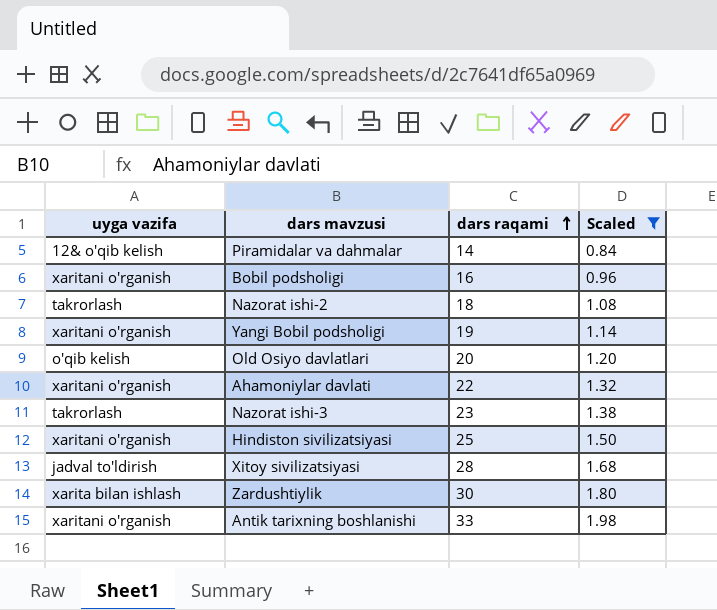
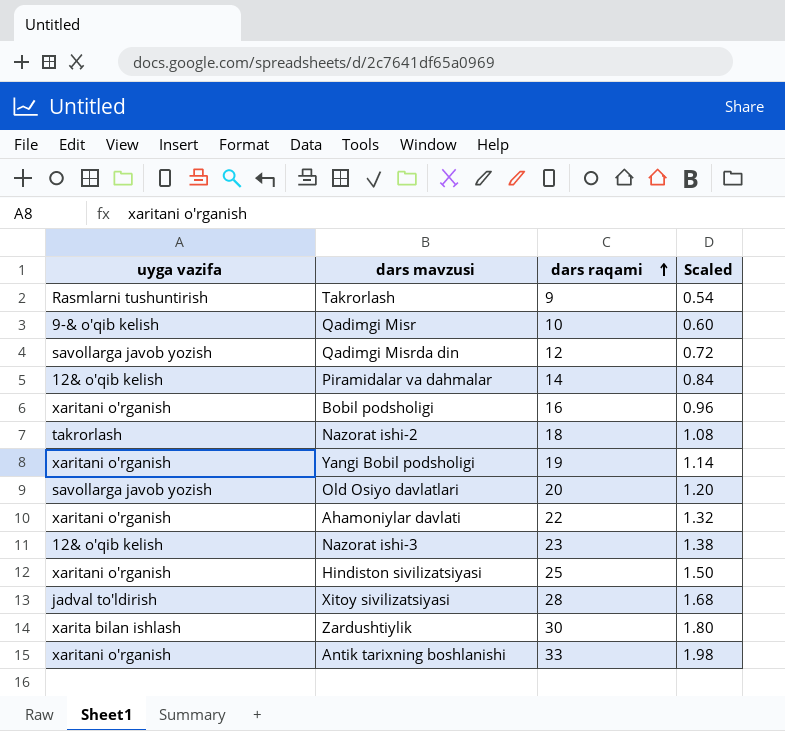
filter: Scaled >= 0.84 -> none
Old Osiyo davlatlari | uyga vazifa: o'qib kelish -> savollarga javob yozish
Nazorat ishi-3 | uyga vazifa: takrorlash -> 12& o'qib kelish

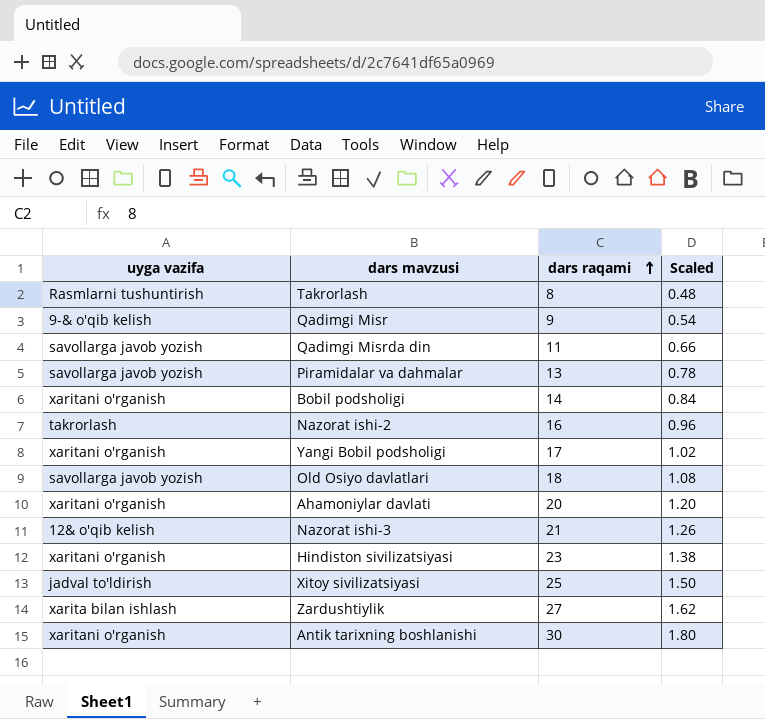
Takrorlash | dars raqami: 9 -> 8
Takrorlash | Scaled: 0.54 -> 0.48
Qadimgi Misr | dars raqami: 10 -> 9
Qadimgi Misr | Scaled: 0.60 -> 0.54
Qadimgi Misrda din | dars raqami: 12 -> 11
Qadimgi Misrda din | Scaled: 0.72 -> 0.66
Piramidalar va dahmalar | uyga vazifa: 12& o'qib kelish -> savollarga javob yozish
Piramidalar va dahmalar | dars raqami: 14 -> 13
Piramidalar va dahmalar | Scaled: 0.84 -> 0.78
Bobil podsholigi | dars raqami: 16 -> 14
Bobil podsholigi | Scaled: 0.96 -> 0.84
Nazorat ishi-2 | dars raqami: 18 -> 16
Nazorat ishi-2 | Scaled: 1.08 -> 0.96
Yangi Bobil podsholigi | dars raqami: 19 -> 17
Yangi Bobil podsholigi | Scaled: 1.14 -> 1.02
Old Osiyo davlatlari | dars raqami: 20 -> 18
Old Osiyo davlatlari | Scaled: 1.20 -> 1.08
Ahamoniylar davlati | dars raqami: 22 -> 20
Ahamoniylar davlati | Scaled: 1.32 -> 1.20
Nazorat ishi-3 | dars raqami: 23 -> 21
Nazorat ishi-3 | Scaled: 1.38 -> 1.26
Hindiston sivilizatsiyasi | dars raqami: 25 -> 23
Hindiston sivilizatsiyasi | Scaled: 1.50 -> 1.38
Xitoy sivilizatsiyasi | dars raqami: 28 -> 25
Xitoy sivilizatsiyasi | Scaled: 1.68 -> 1.50
Zardushtiylik | dars raqami: 30 -> 27
Zardushtiylik | Scaled: 1.80 -> 1.62
Antik tarixning boshlanishi | dars raqami: 33 -> 30
Antik tarixning boshlanishi | Scaled: 1.98 -> 1.80

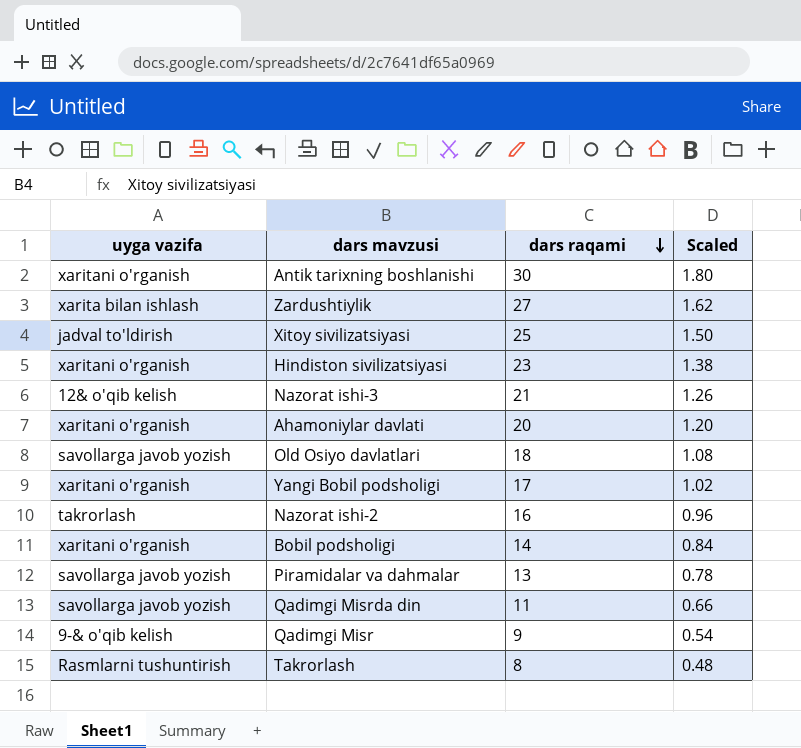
row order: dars raqami ascending -> dars raqami descending

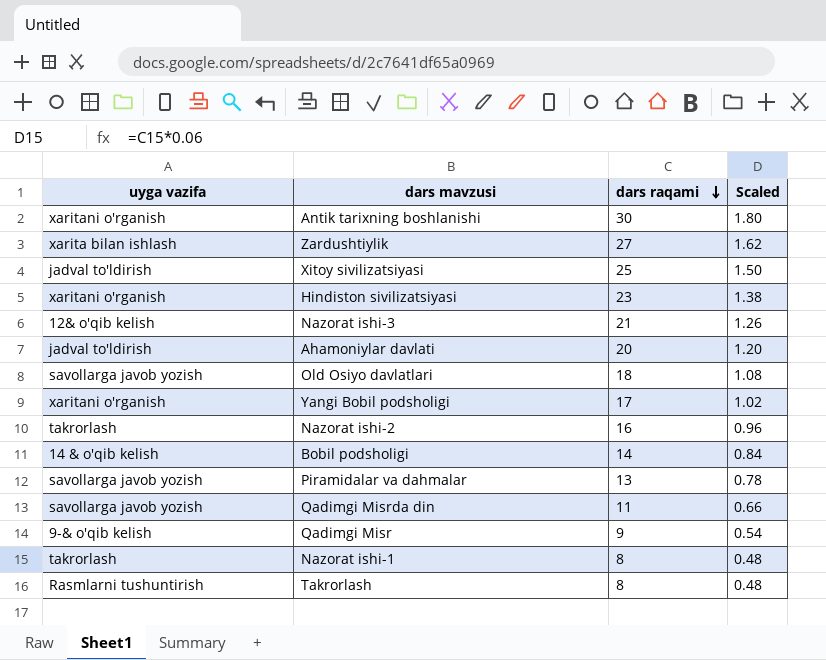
Ahamoniylar davlati | uyga vazifa: xaritani o'rganish -> jadval to'ldirish
Bobil podsholigi | uyga vazifa: xaritani o'rganish -> 14 & o'qib kelish
row Nazorat ishi-1: none -> takrorlash | 8 | 0.48

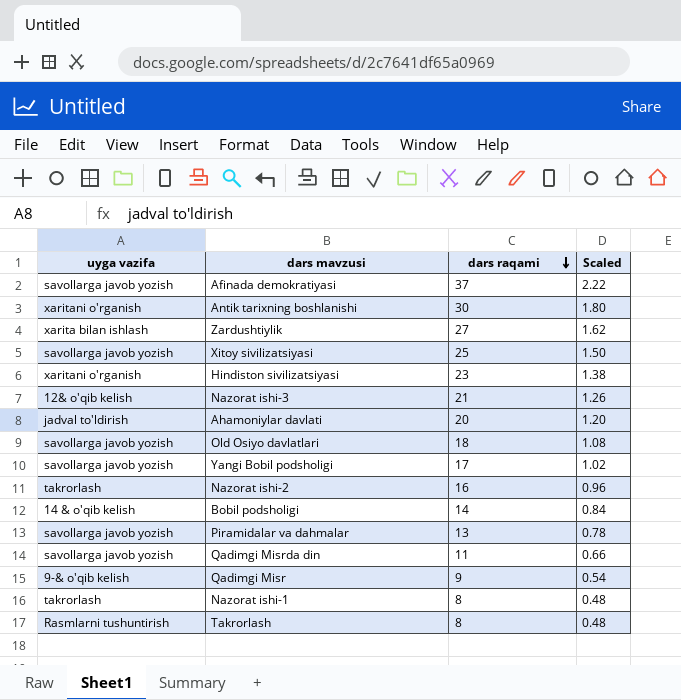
row Afinada demokratiyasi: none -> savollarga javob yozish | 37 | 2.22
Xitoy sivilizatsiyasi | uyga vazifa: jadval to'ldirish -> savollarga javob yozish
Yangi Bobil podsholigi | uyga vazifa: xaritani o'rganish -> savollarga javob yozish

